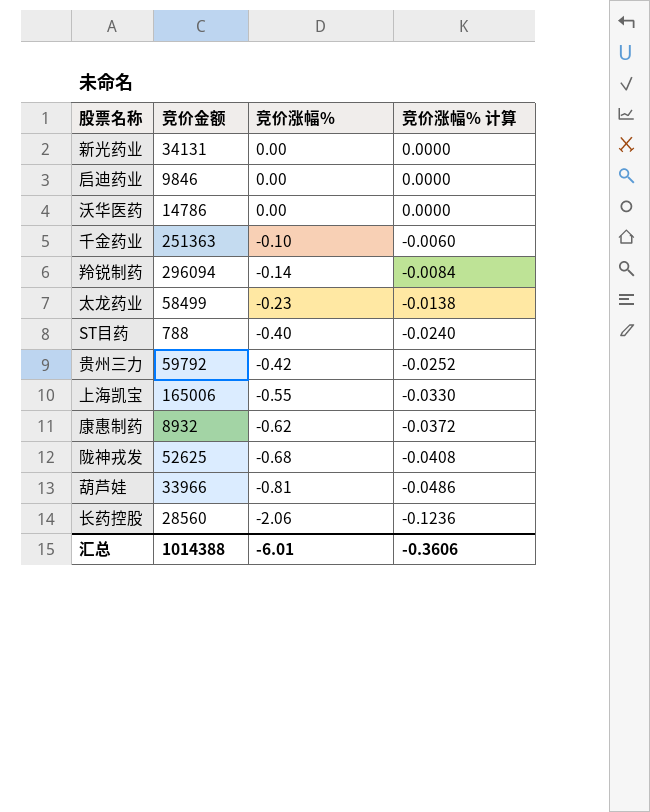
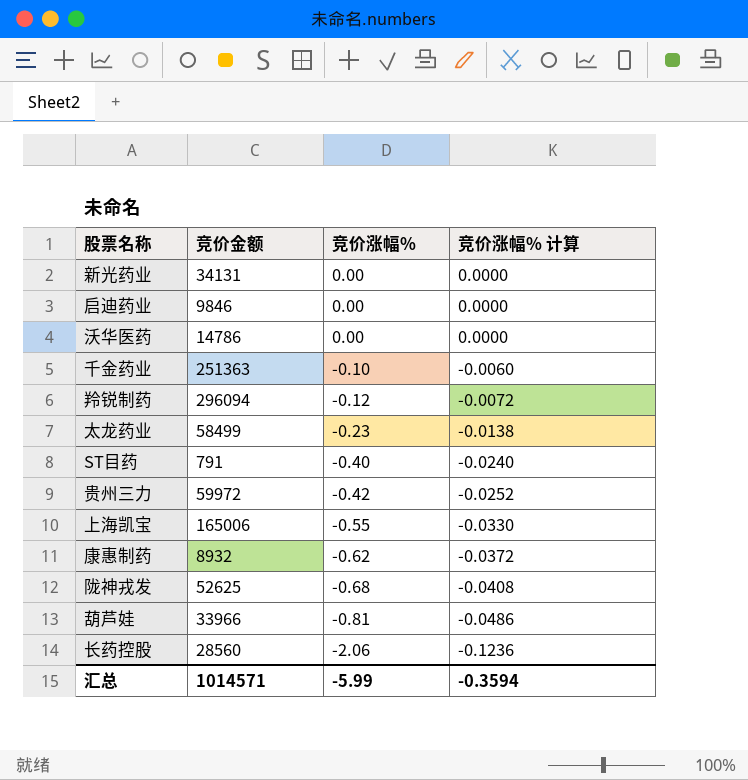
羚锐制药 | 竞价涨幅%: -0.14 -> -0.12
羚锐制药 | 竞价涨幅% 计算: -0.0084 -> -0.0072
ST目药 | 竞价金额: 788 -> 791
贵州三力 | 竞价金额: 59792 -> 59972
汇总 | 竞价金额: 1014388 -> 1014571
汇总 | 竞价涨幅%: -6.01 -> -5.99
汇总 | 竞价涨幅% 计算: -0.3606 -> -0.3594

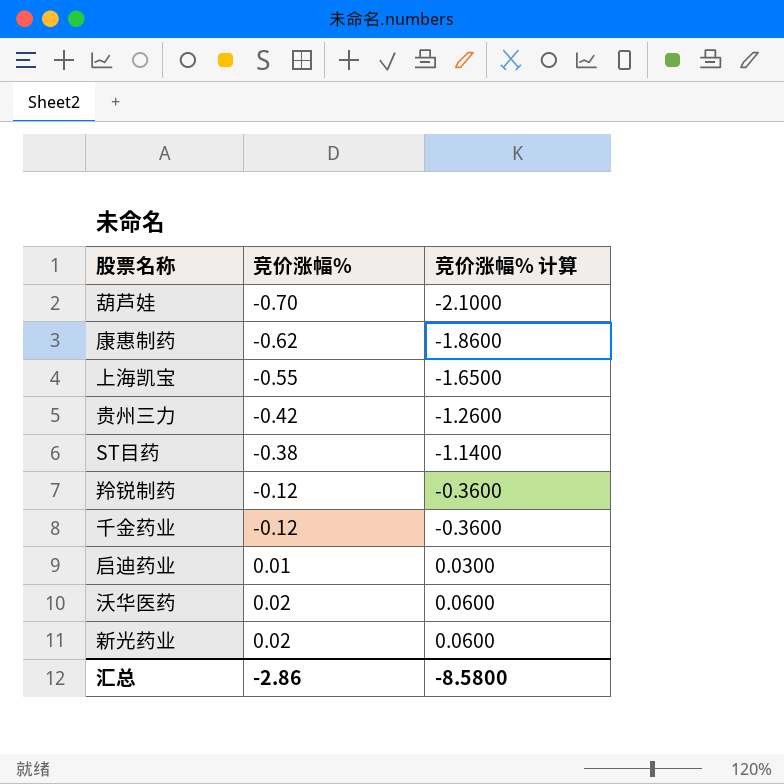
row order: 竞价涨幅% descending -> 竞价涨幅% ascending
column 竞价金额 | position: 2 -> none
column 竞价涨幅% 计算 | formula: [竞价涨幅%] * 0.06 -> [竞价涨幅%] * 3
row 太龙药业: 58499 | -0.23 | -0.0138 -> none
row 陇神戎发: 52625 | -0.68 | -0.0408 -> none
row 长药控股: 28560 | -2.06 | -0.1236 -> none
葫芦娃 | 竞价涨幅%: -0.81 -> -0.70
ST目药 | 竞价涨幅%: -0.40 -> -0.38
千金药业 | 竞价涨幅%: -0.10 -> -0.12
启迪药业 | 竞价涨幅%: 0.00 -> 0.01
沃华医药 | 竞价涨幅%: 0.00 -> 0.02
新光药业 | 竞价涨幅%: 0.00 -> 0.02
汇总 | 竞价涨幅%: -5.99 -> -2.86
汇总 | 竞价涨幅% 计算: -0.3594 -> -8.5800

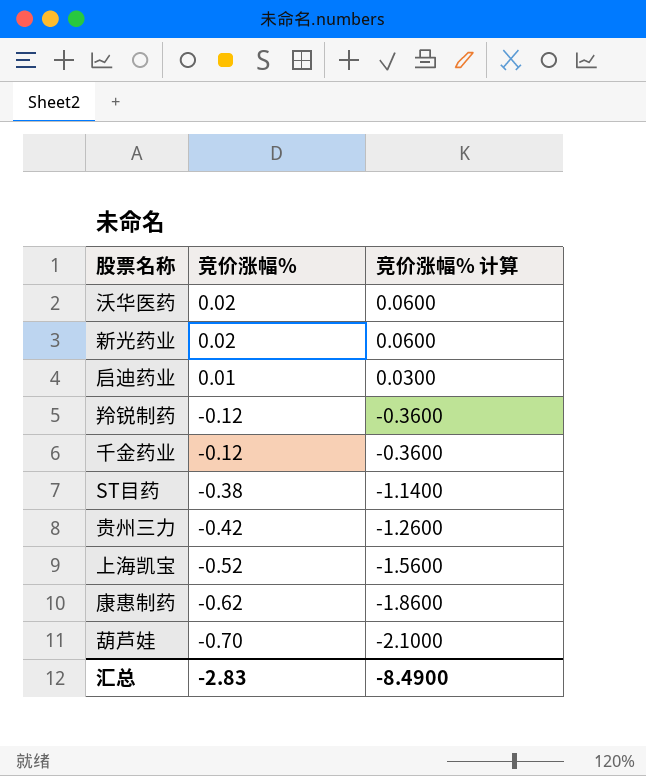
row order: 竞价涨幅% ascending -> 竞价涨幅% descending
上海凯宝 | 竞价涨幅%: -0.55 -> -0.52
上海凯宝 | 竞价涨幅% 计算: -1.6500 -> -1.5600
汇总 | 竞价涨幅%: -2.86 -> -2.83
汇总 | 竞价涨幅% 计算: -8.5800 -> -8.4900

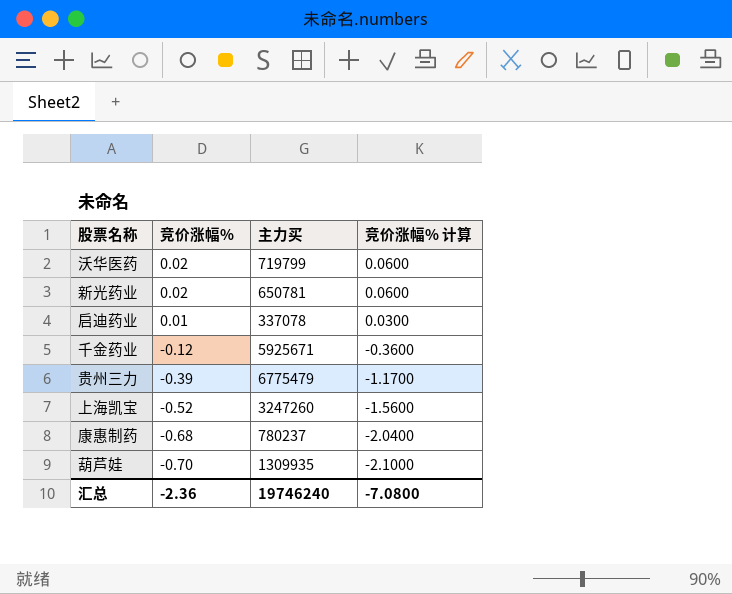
column 主力买 | position: none -> 3
row 羚锐制药: -0.12 | -0.3600 -> none
row ST目药: -0.38 | -1.1400 -> none
贵州三力 | 竞价涨幅%: -0.42 -> -0.39
贵州三力 | 竞价涨幅% 计算: -1.2600 -> -1.1700
康惠制药 | 竞价涨幅%: -0.62 -> -0.68
康惠制药 | 竞价涨幅% 计算: -1.8600 -> -2.0400
汇总 | 竞价涨幅%: -2.83 -> -2.36
汇总 | 竞价涨幅% 计算: -8.4900 -> -7.0800

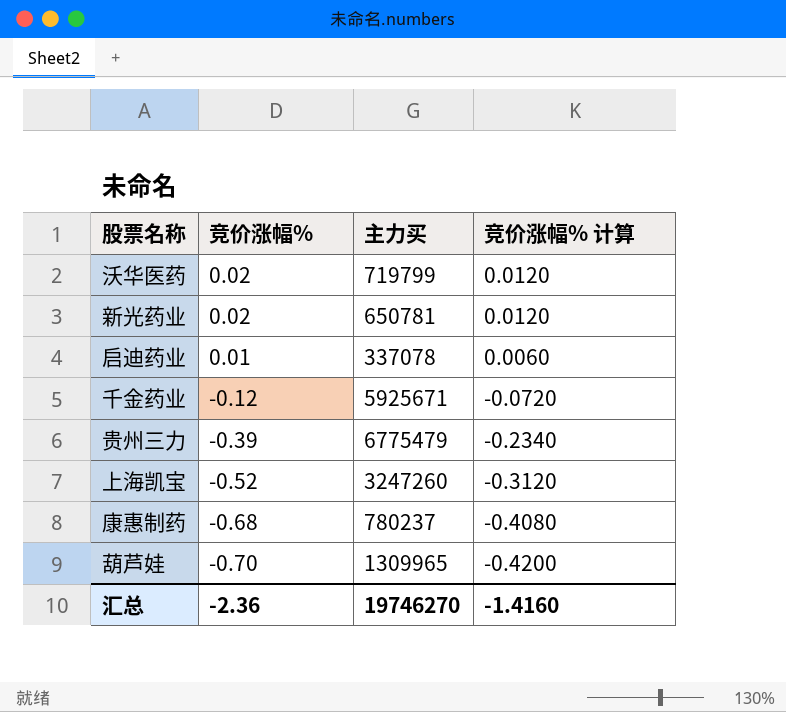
column 竞价涨幅% 计算 | formula: [竞价涨幅%] * 3 -> [竞价涨幅%] * 0.6
葫芦娃 | 主力买: 1309935 -> 1309965
汇总 | 主力买: 19746240 -> 19746270
汇总 | 竞价涨幅% 计算: -7.0800 -> -1.4160

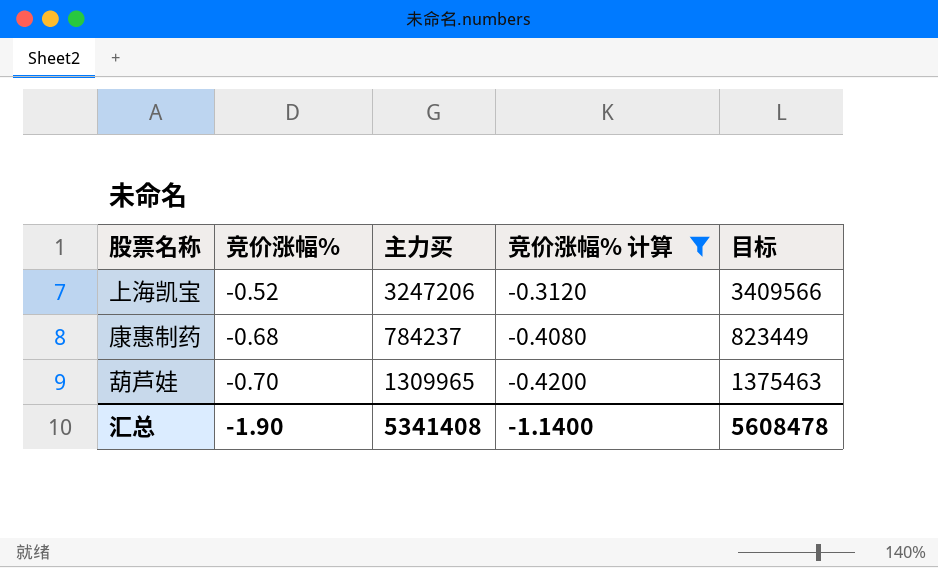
filter: none -> 竞价涨幅% 计算 <= -0.3120
column 目标 | formula: none -> [主力买] * 1.05
上海凯宝 | 主力买: 3247260 -> 3247206
康惠制药 | 主力买: 780237 -> 784237
汇总 | 竞价涨幅%: -2.36 -> -1.90
汇总 | 主力买: 19746270 -> 5341408
汇总 | 竞价涨幅% 计算: -1.4160 -> -1.1400

